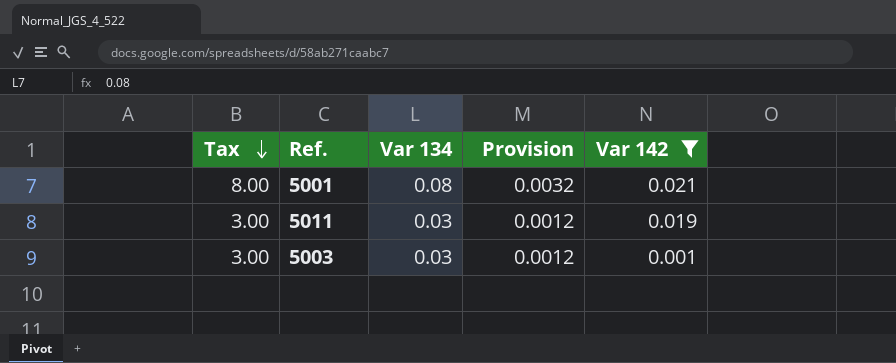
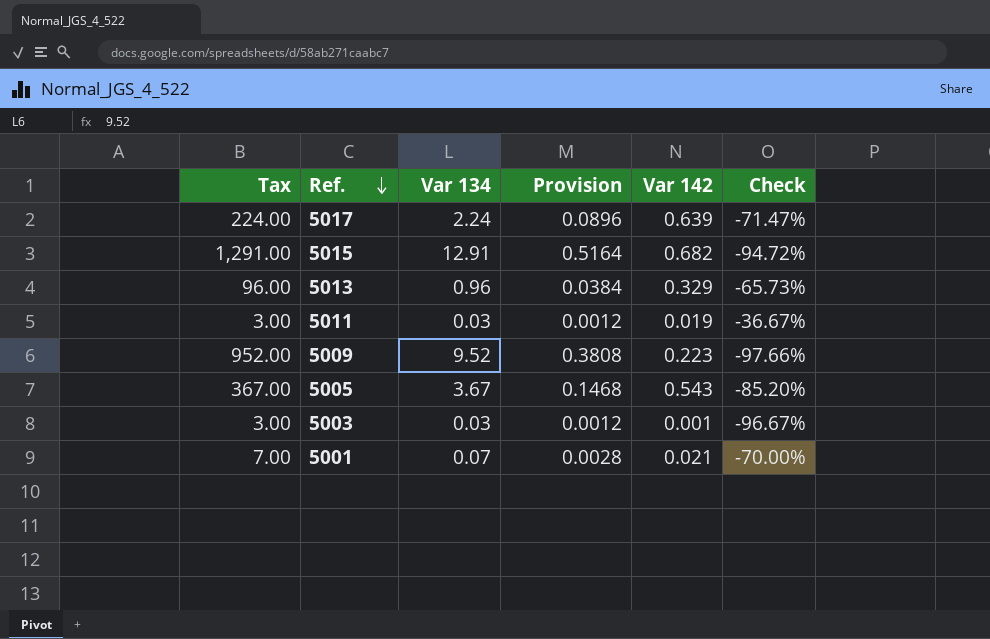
filter: Var 142 <= 0.021 -> none
row order: Tax descending -> Ref. descending
column Check | formula: none -> ([Var 142] - [Var 134]) / [Var 134]
5001 | Tax: 8.00 -> 7.00
5001 | Var 134: 0.08 -> 0.07
5001 | Provision: 0.0032 -> 0.0028

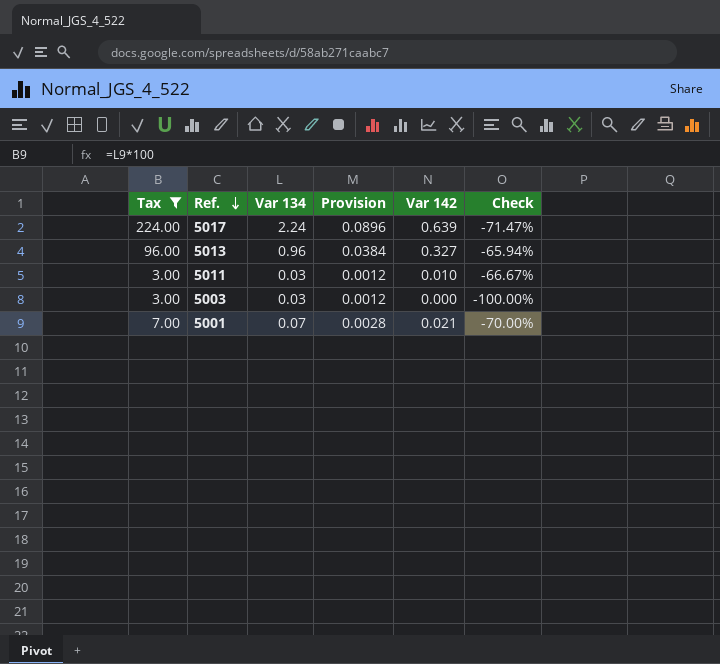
filter: none -> Tax <= 224.00
5013 | Var 142: 0.329 -> 0.327
5013 | Check: -65.73% -> -65.94%
5011 | Var 142: 0.019 -> 0.010
5011 | Check: -36.67% -> -66.67%
5003 | Var 142: 0.001 -> 0.000
5003 | Check: -96.67% -> -100.00%

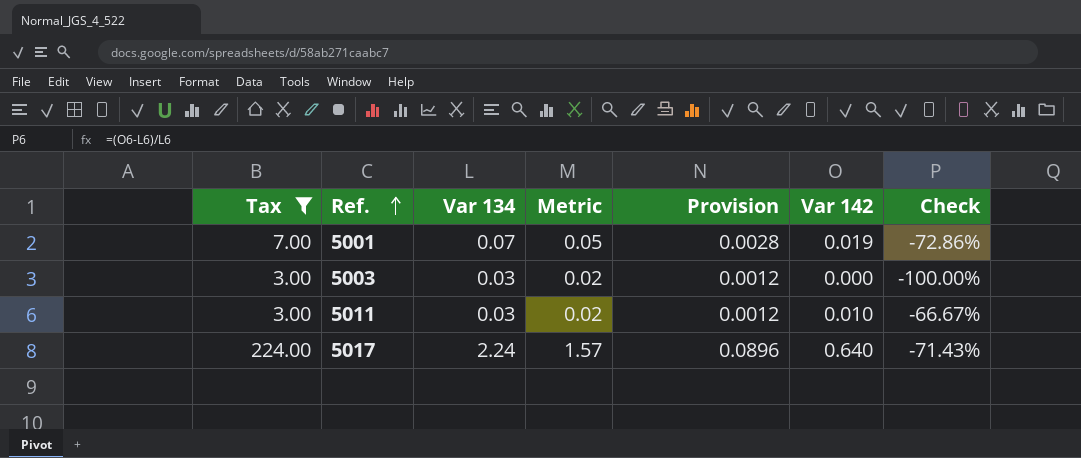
row order: Ref. descending -> Ref. ascending
column Metric | formula: none -> [Var 134] * 0.7
row 5013: 96.00 | 0.96 | 0.0384 | 0.327 | -65.94% -> none
5001 | Var 142: 0.021 -> 0.019
5001 | Check: -70.00% -> -72.86%
5017 | Var 142: 0.639 -> 0.640
5017 | Check: -71.47% -> -71.43%

